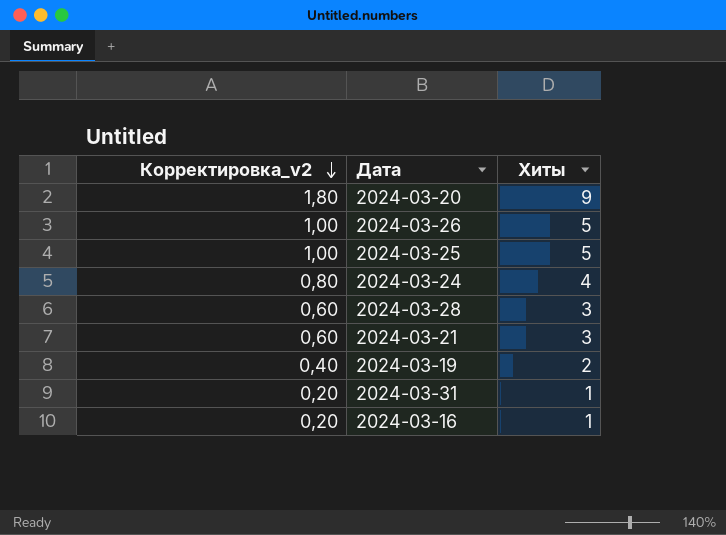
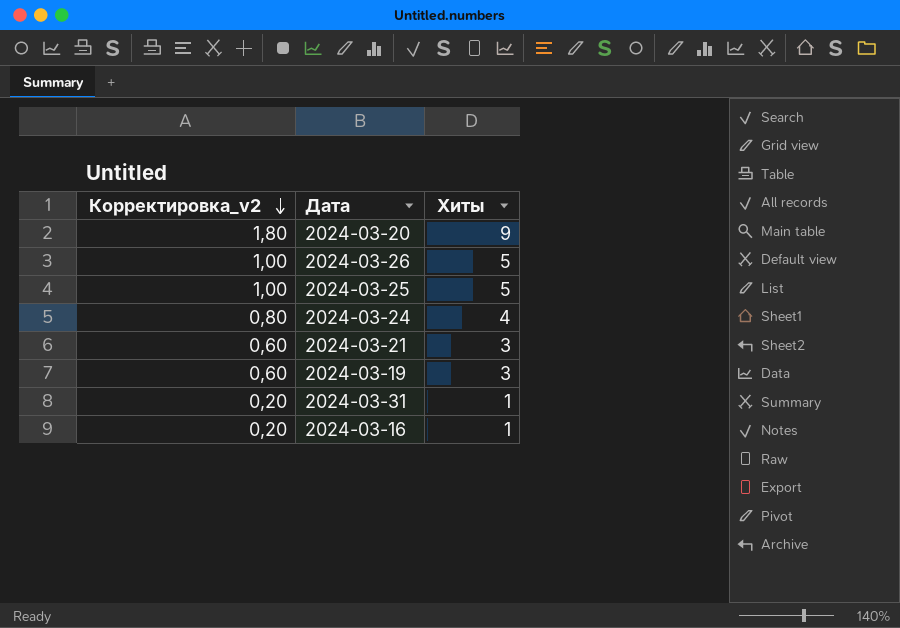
row 2024-03-28: 0,60 | 3 -> none
2024-03-19 | Корректировка_v2: 0,40 -> 0,60
2024-03-19 | Хиты: 2 -> 3

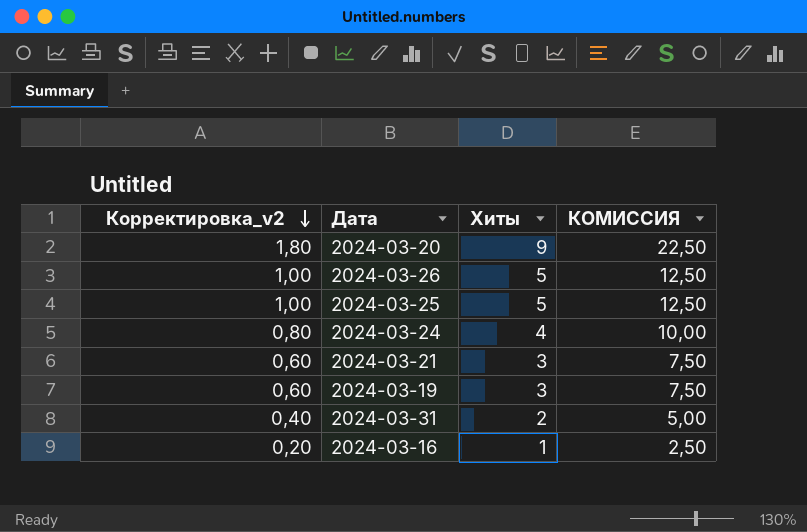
column КОМИССИЯ | formula: none -> [Хиты] * 2,5
2024-03-31 | Корректировка_v2: 0,20 -> 0,40
2024-03-31 | Хиты: 1 -> 2

